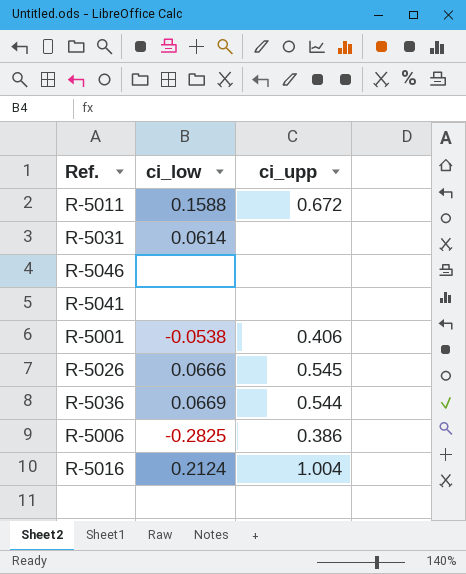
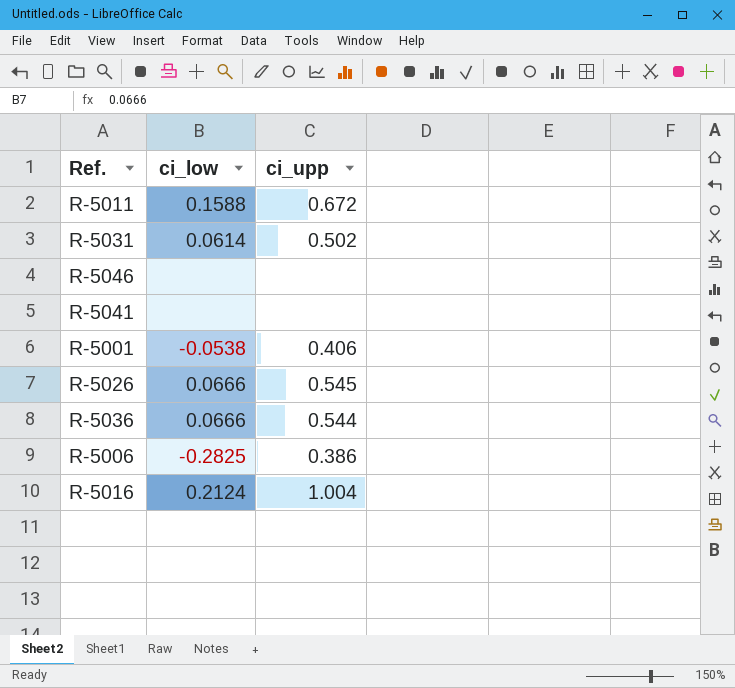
R-5031 | ci_upp: none -> 0.502
R-5036 | ci_low: 0.0669 -> 0.0666

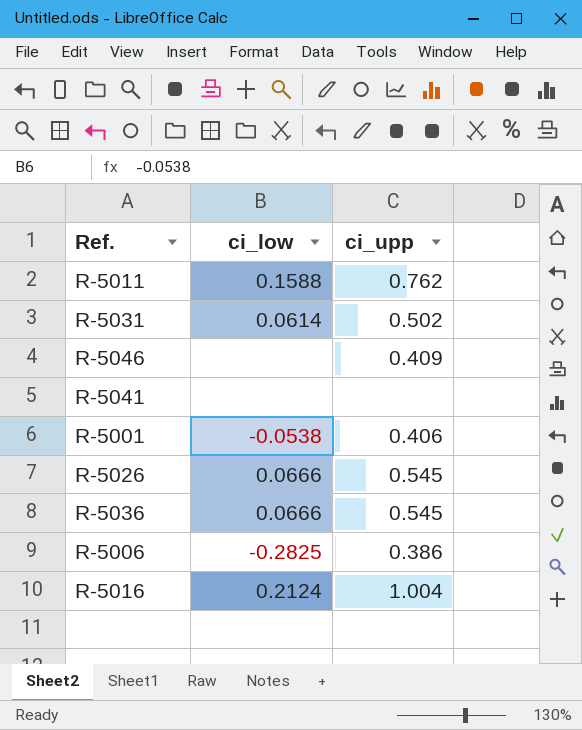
R-5011 | ci_upp: 0.672 -> 0.762
R-5046 | ci_upp: none -> 0.409
R-5036 | ci_upp: 0.544 -> 0.545

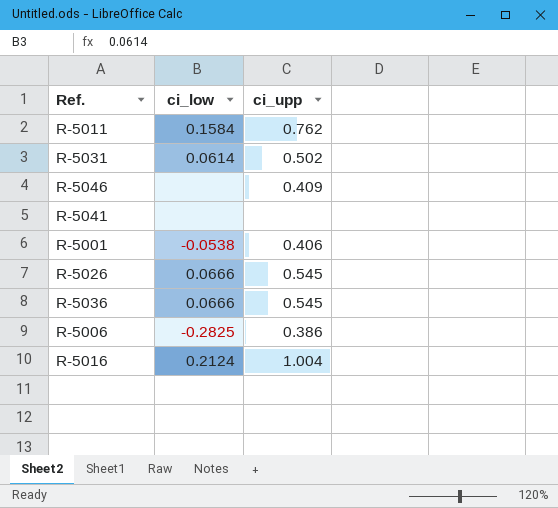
R-5011 | ci_low: 0.1588 -> 0.1584

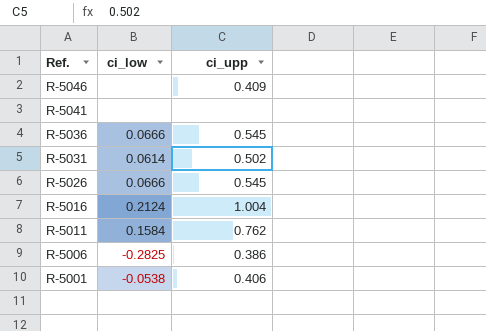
row order: none -> Ref. descending

